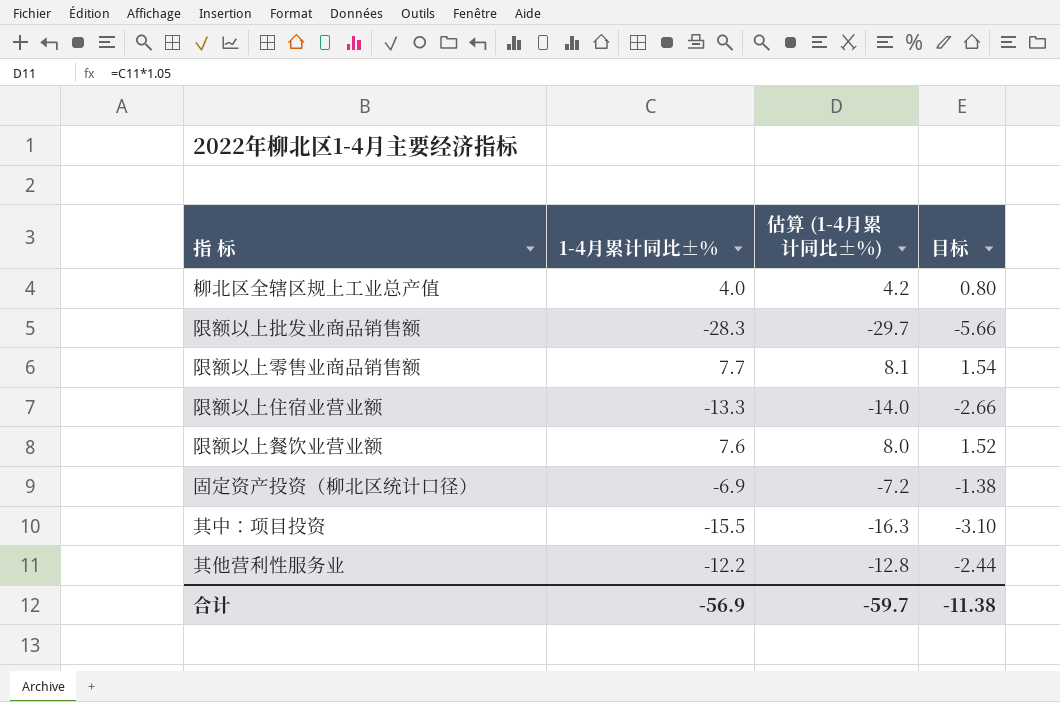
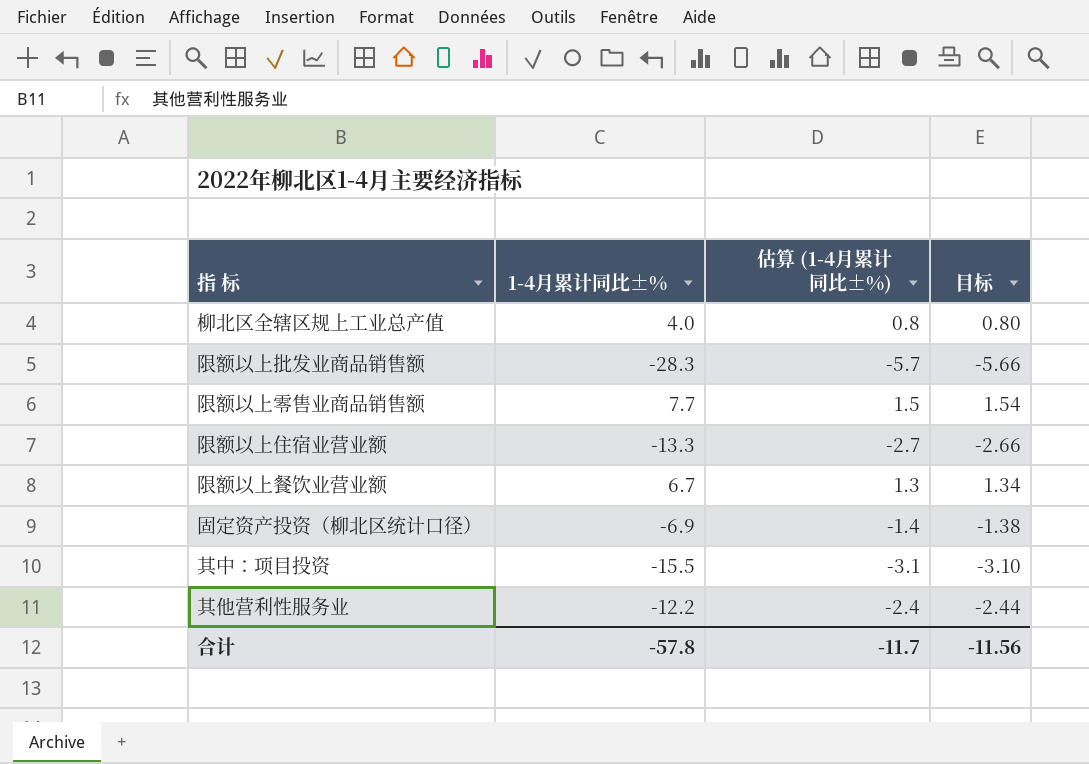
column 估算 (1-4月累计同比±%) | formula: [1-4月累计同比±%] * 1.05 -> [1-4月累计同比±%] * 0.2
限额以上餐饮业营业额 | 1-4月累计同比±%: 7.6 -> 6.7
限额以上餐饮业营业额 | 目标: 1.52 -> 1.34
合计 | 1-4月累计同比±%: -56.9 -> -57.8
合计 | 估算 (1-4月累计同比±%): -59.7 -> -11.7
合计 | 目标: -11.38 -> -11.56

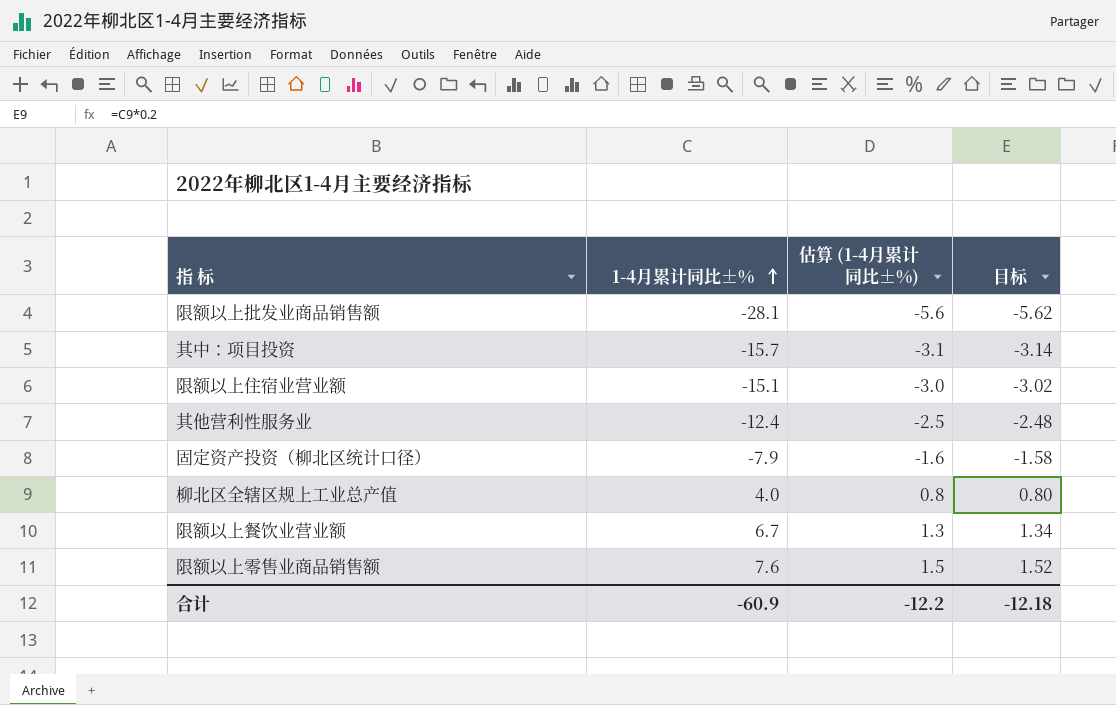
row order: none -> 1-4月累计同比±% ascending
限额以上批发业商品销售额 | 1-4月累计同比±%: -28.3 -> -28.1
限额以上批发业商品销售额 | 估算 (1-4月累计同比±%): -5.7 -> -5.6
限额以上批发业商品销售额 | 目标: -5.66 -> -5.62
其中：项目投资 | 1-4月累计同比±%: -15.5 -> -15.7
其中：项目投资 | 目标: -3.10 -> -3.14
限额以上住宿业营业额 | 1-4月累计同比±%: -13.3 -> -15.1
限额以上住宿业营业额 | 估算 (1-4月累计同比±%): -2.7 -> -3.0
限额以上住宿业营业额 | 目标: -2.66 -> -3.02
其他营利性服务业 | 1-4月累计同比±%: -12.2 -> -12.4
其他营利性服务业 | 估算 (1-4月累计同比±%): -2.4 -> -2.5
其他营利性服务业 | 目标: -2.44 -> -2.48
固定资产投资（柳北区统计口径） | 1-4月累计同比±%: -6.9 -> -7.9
固定资产投资（柳北区统计口径） | 估算 (1-4月累计同比±%): -1.4 -> -1.6
固定资产投资（柳北区统计口径） | 目标: -1.38 -> -1.58
限额以上零售业商品销售额 | 1-4月累计同比±%: 7.7 -> 7.6
限额以上零售业商品销售额 | 目标: 1.54 -> 1.52
合计 | 1-4月累计同比±%: -57.8 -> -60.9
合计 | 估算 (1-4月累计同比±%): -11.7 -> -12.2
合计 | 目标: -11.56 -> -12.18

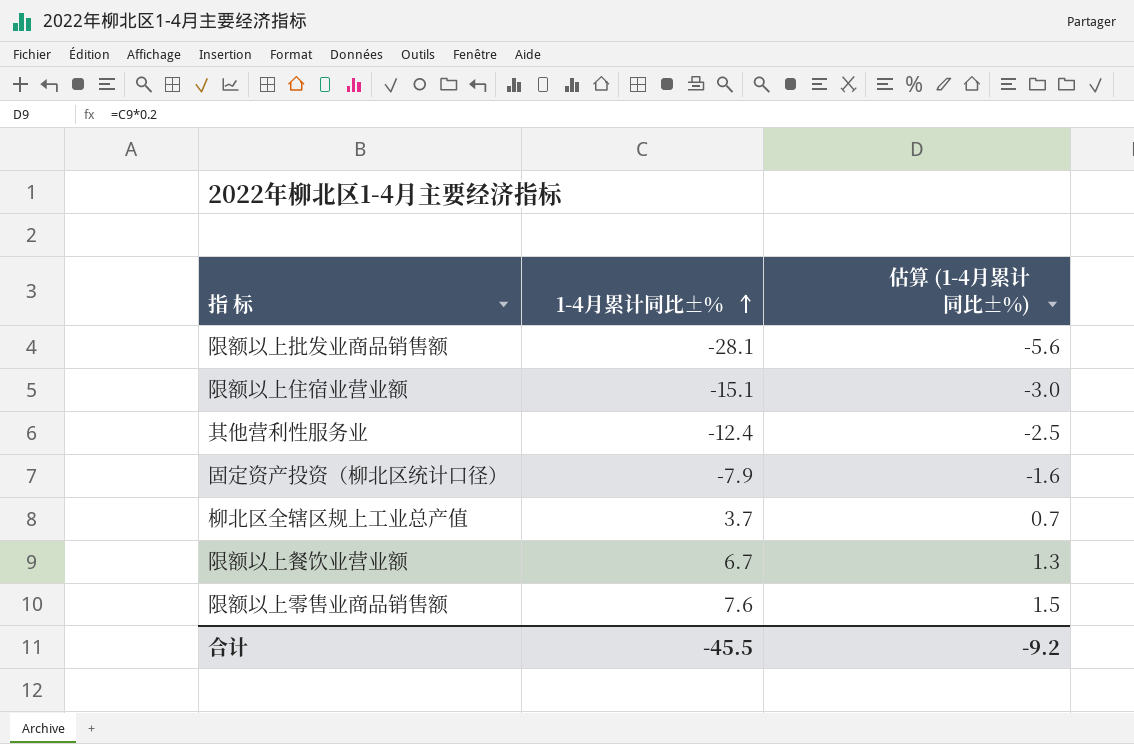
column 目标 | formula: [1-4月累计同比±%] * 0.2 -> none
row 其中：项目投资: -15.7 | -3.1 | -3.14 -> none
柳北区全辖区规上工业总产值 | 1-4月累计同比±%: 4.0 -> 3.7
柳北区全辖区规上工业总产值 | 估算 (1-4月累计同比±%): 0.8 -> 0.7
合计 | 1-4月累计同比±%: -60.9 -> -45.5
合计 | 估算 (1-4月累计同比±%): -12.2 -> -9.2

